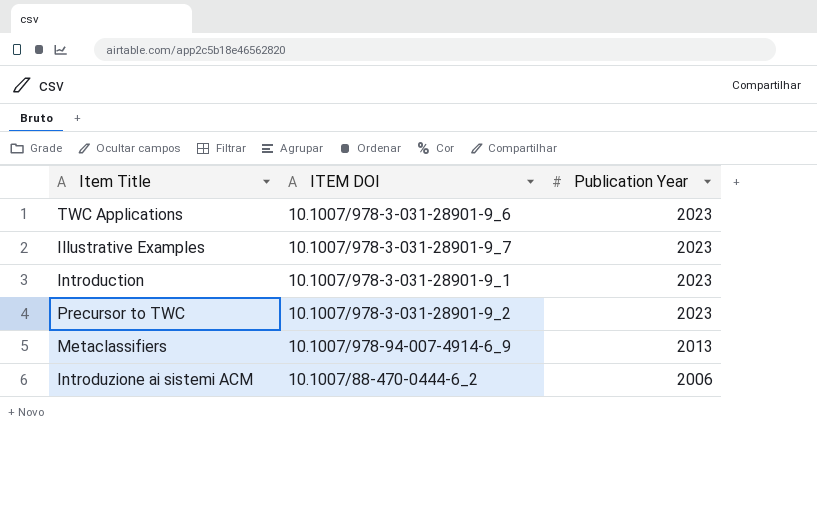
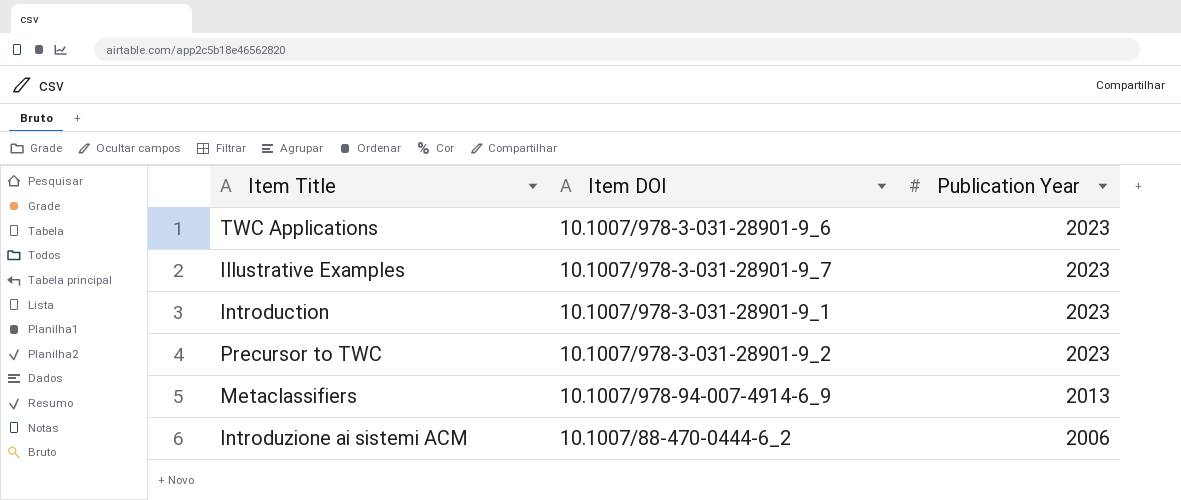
column name: ITEM DOI -> Item DOI

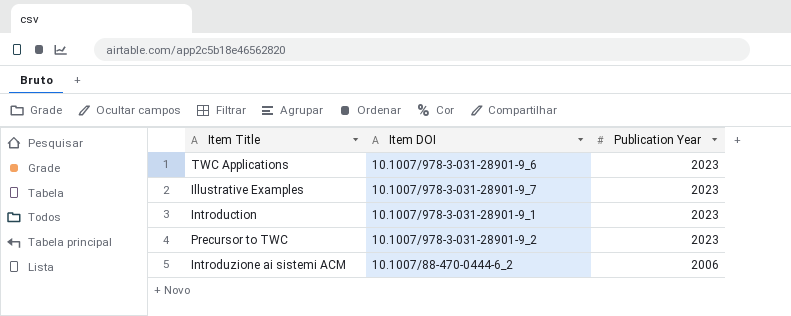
row Metaclassifiers: 10.1007/978-94-007-4914-6_9 | 2013 -> none

